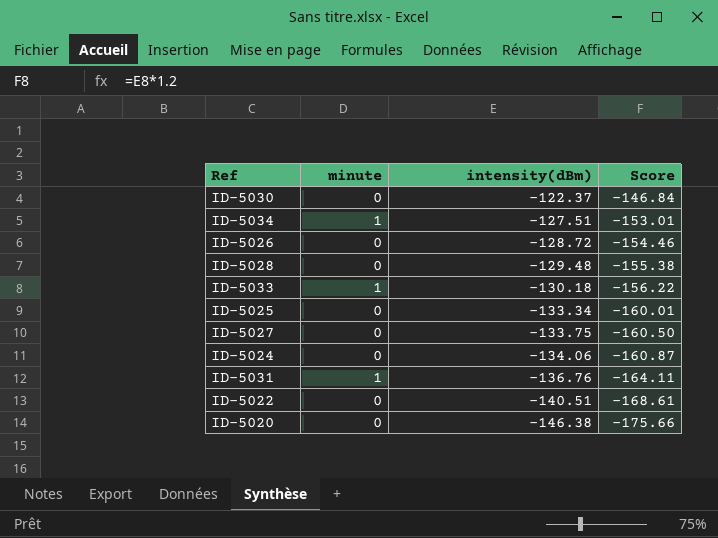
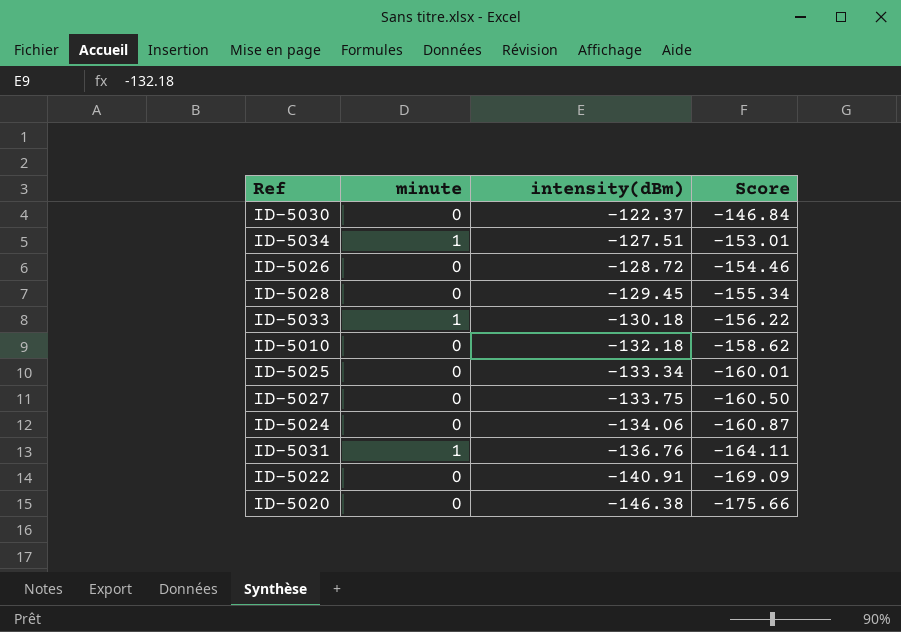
ID-5028 | intensity(dBm): -129.48 -> -129.45
ID-5028 | Score: -155.38 -> -155.34
row ID-5010: none -> 0 | -132.18 | -158.62
ID-5022 | intensity(dBm): -140.51 -> -140.91
ID-5022 | Score: -168.61 -> -169.09

